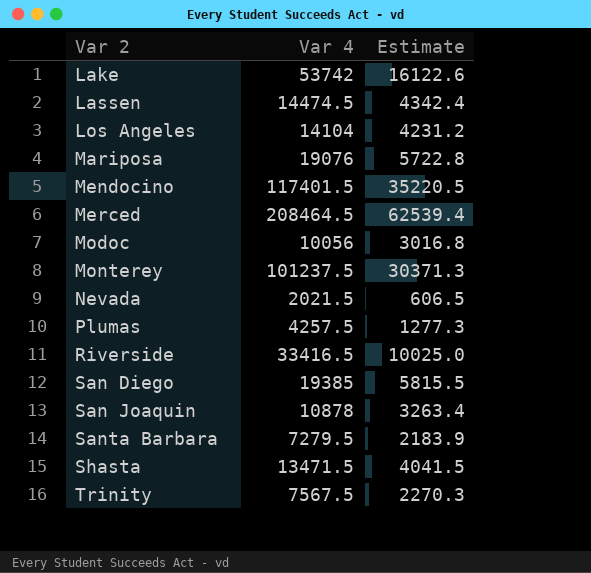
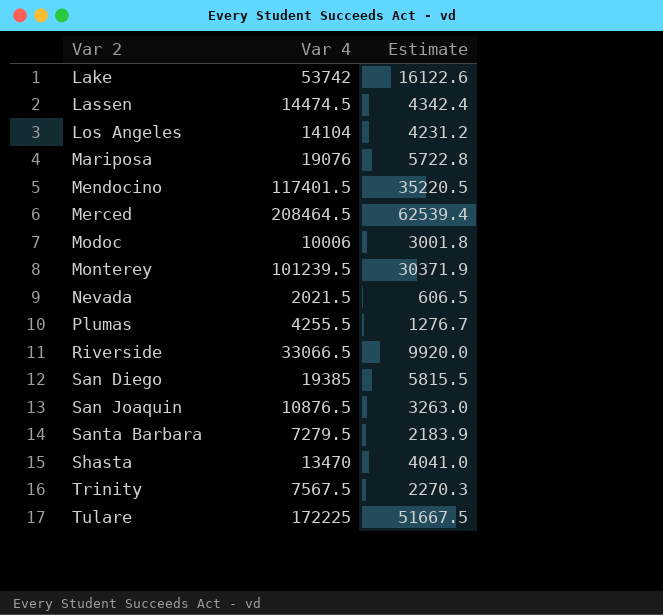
Modoc | Var 4: 10056 -> 10006
Modoc | Estimate: 3016.8 -> 3001.8
Monterey | Var 4: 101237.5 -> 101239.5
Monterey | Estimate: 30371.3 -> 30371.9
Plumas | Var 4: 4257.5 -> 4255.5
Plumas | Estimate: 1277.3 -> 1276.7
Riverside | Var 4: 33416.5 -> 33066.5
Riverside | Estimate: 10025.0 -> 9920.0
San Joaquin | Var 4: 10878 -> 10876.5
San Joaquin | Estimate: 3263.4 -> 3263.0
Shasta | Var 4: 13471.5 -> 13470
Shasta | Estimate: 4041.5 -> 4041.0
row Tulare: none -> 172225 | 51667.5

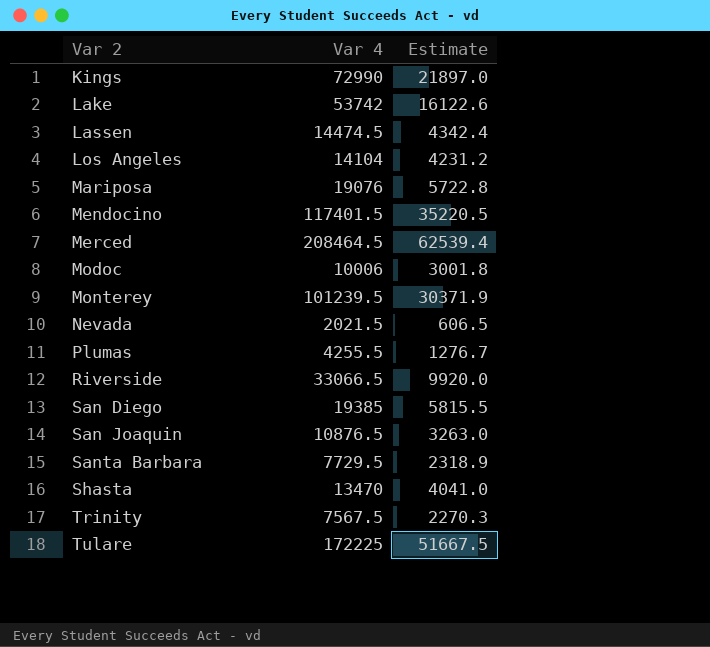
row Kings: none -> 72990 | 21897.0
Santa Barbara | Var 4: 7279.5 -> 7729.5
Santa Barbara | Estimate: 2183.9 -> 2318.9

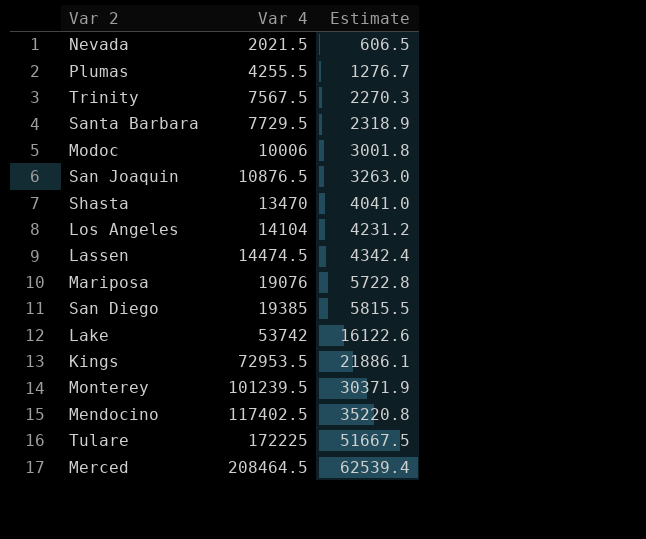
row order: Var 2 ascending -> Var 4 ascending
row Riverside: 33066.5 | 9920.0 -> none
Kings | Var 4: 72990 -> 72953.5
Kings | Estimate: 21897.0 -> 21886.1
Mendocino | Var 4: 117401.5 -> 117402.5
Mendocino | Estimate: 35220.5 -> 35220.8

